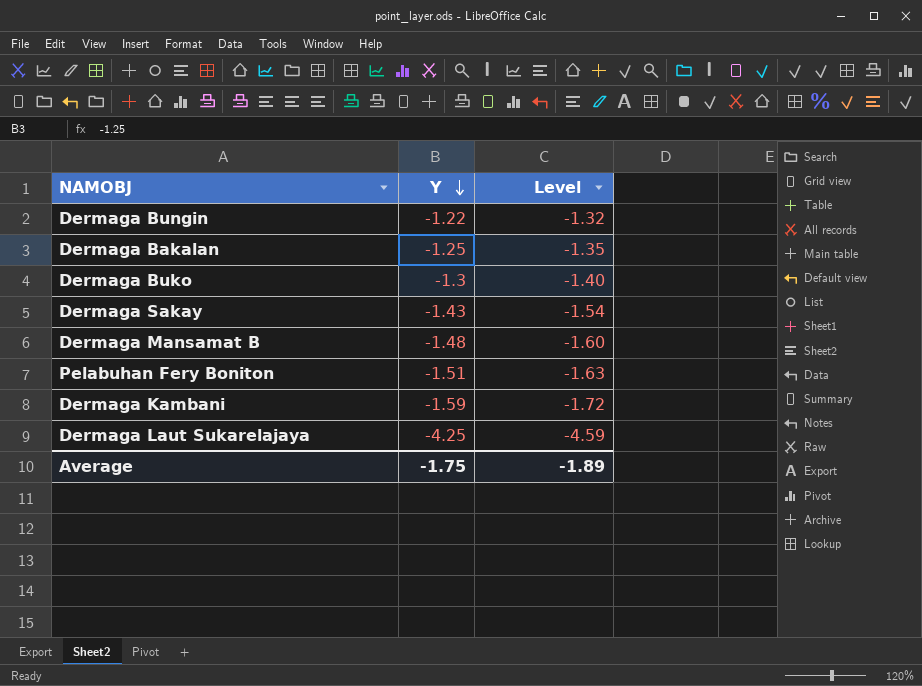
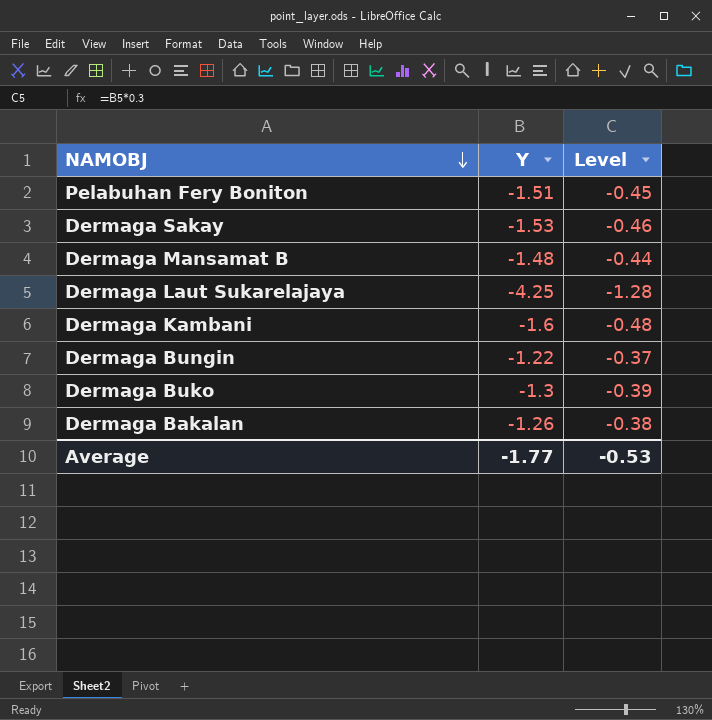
row order: Y descending -> NAMOBJ descending
column Level | formula: [Y] * 1.08 -> [Y] * 0.3
Dermaga Sakay | Y: -1.43 -> -1.53
Dermaga Kambani | Y: -1.59 -> -1.6
Dermaga Bakalan | Y: -1.25 -> -1.26
Average | Y: -1.75 -> -1.77
Average | Level: -1.89 -> -0.53

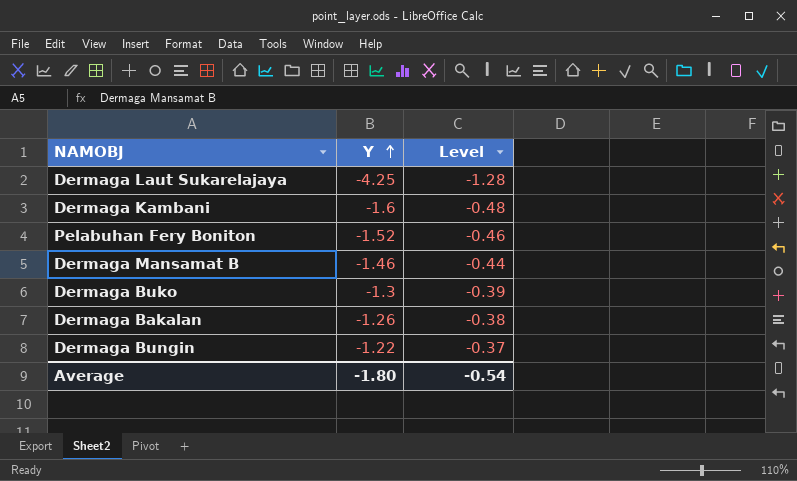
row order: NAMOBJ descending -> Y ascending
row Dermaga Sakay: -1.53 | -0.46 -> none
Pelabuhan Fery Boniton | Y: -1.51 -> -1.52
Pelabuhan Fery Boniton | Level: -0.45 -> -0.46
Dermaga Mansamat B | Y: -1.48 -> -1.46
Average | Y: -1.77 -> -1.80
Average | Level: -0.53 -> -0.54

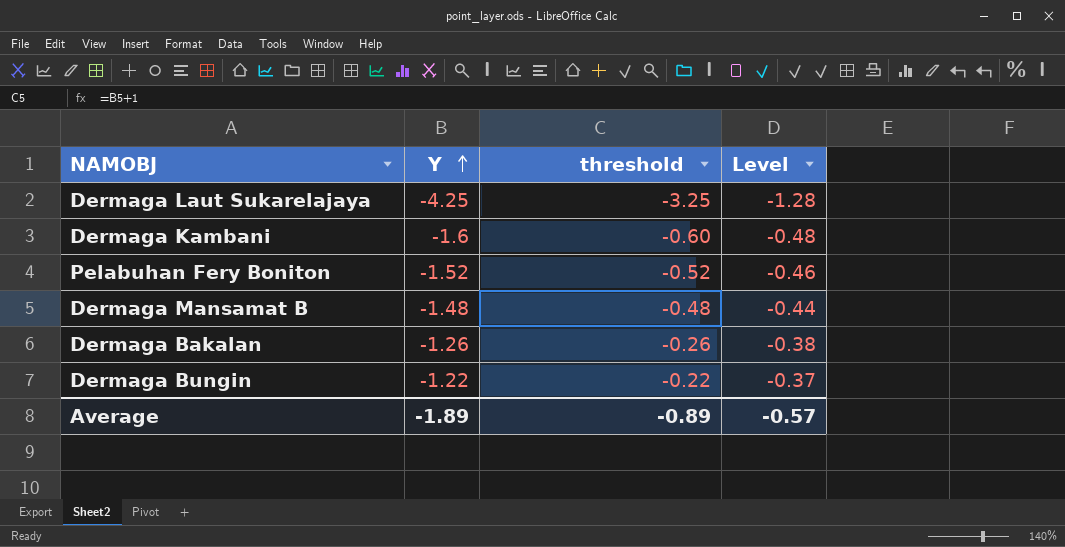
column threshold | formula: none -> [Y] + 1
row Dermaga Buko: -1.3 | -0.39 -> none
Dermaga Mansamat B | Y: -1.46 -> -1.48
Average | Y: -1.80 -> -1.89
Average | Level: -0.54 -> -0.57

